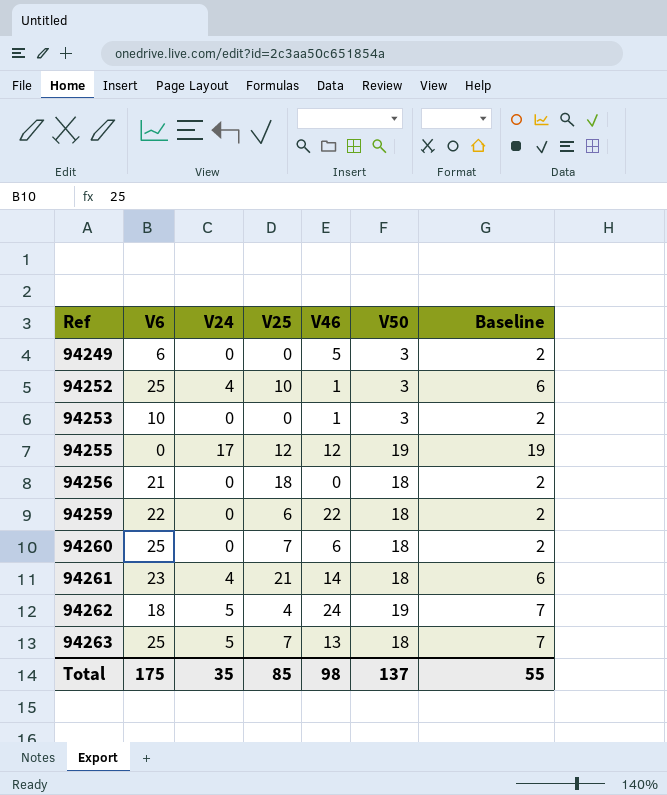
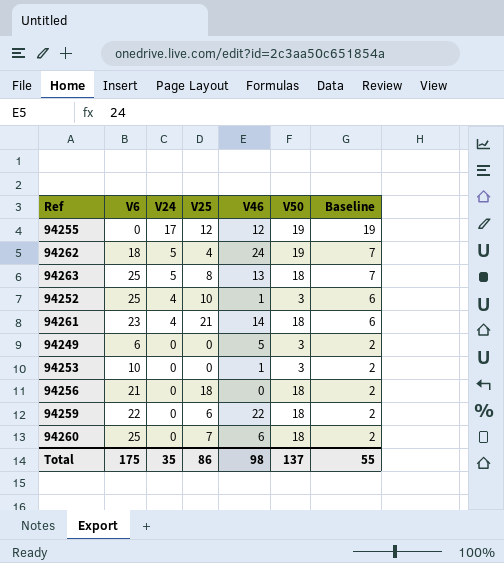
row order: Ref ascending -> V24 descending
94263 | V25: 7 -> 8
Total | V25: 85 -> 86

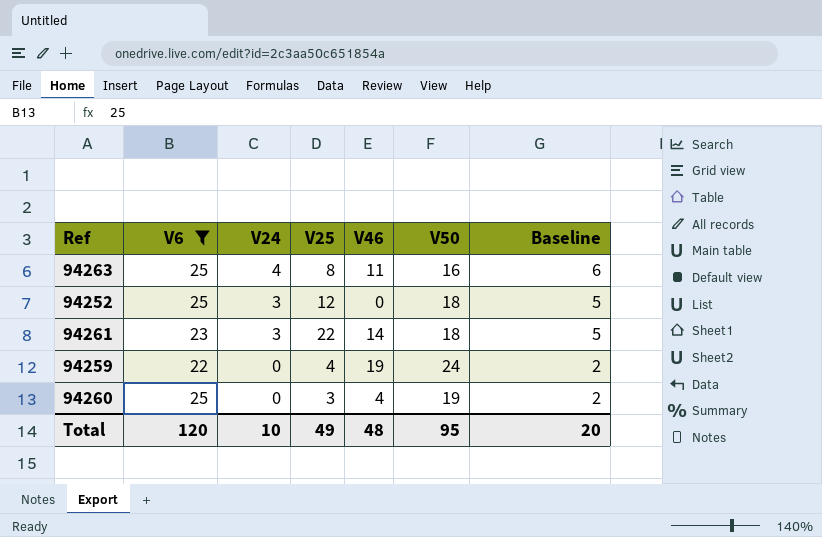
filter: none -> V6 >= 22
94263 | V24: 5 -> 4
94263 | V46: 13 -> 11
94263 | V50: 18 -> 16
94263 | Baseline: 7 -> 6
94252 | V24: 4 -> 3
94252 | V25: 10 -> 12
94252 | V46: 1 -> 0
94252 | V50: 3 -> 18
94252 | Baseline: 6 -> 5
94261 | V24: 4 -> 3
94261 | V25: 21 -> 22
94261 | Baseline: 6 -> 5
94259 | V25: 6 -> 4
94259 | V46: 22 -> 19
94259 | V50: 18 -> 24
94260 | V25: 7 -> 3
94260 | V46: 6 -> 4
94260 | V50: 18 -> 19
Total | V6: 175 -> 120
Total | V24: 35 -> 10
Total | V25: 86 -> 49
Total | V46: 98 -> 48
Total | V50: 137 -> 95
Total | Baseline: 55 -> 20

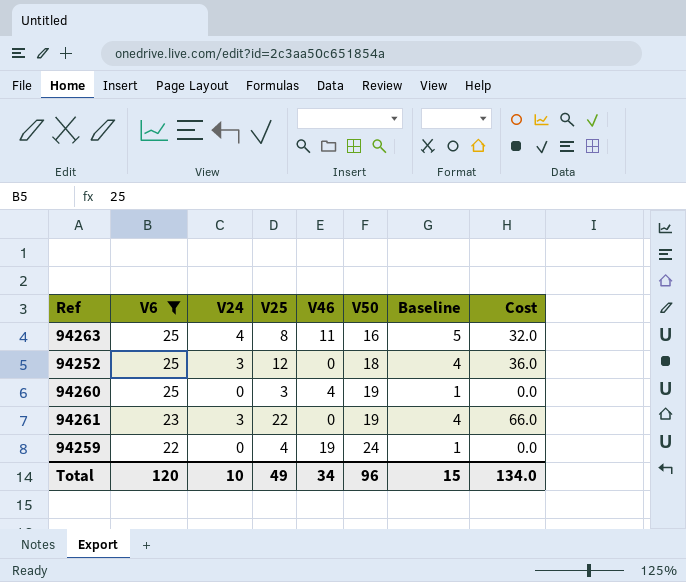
row order: V24 descending -> V6 descending
column Baseline | formula: [V24] + 2 -> [V24] + 1
column Cost | formula: none -> [V24] * [V25]
94261 | V46: 14 -> 0
94261 | V50: 18 -> 19
Total | V46: 48 -> 34
Total | V50: 95 -> 96
Total | Baseline: 20 -> 15

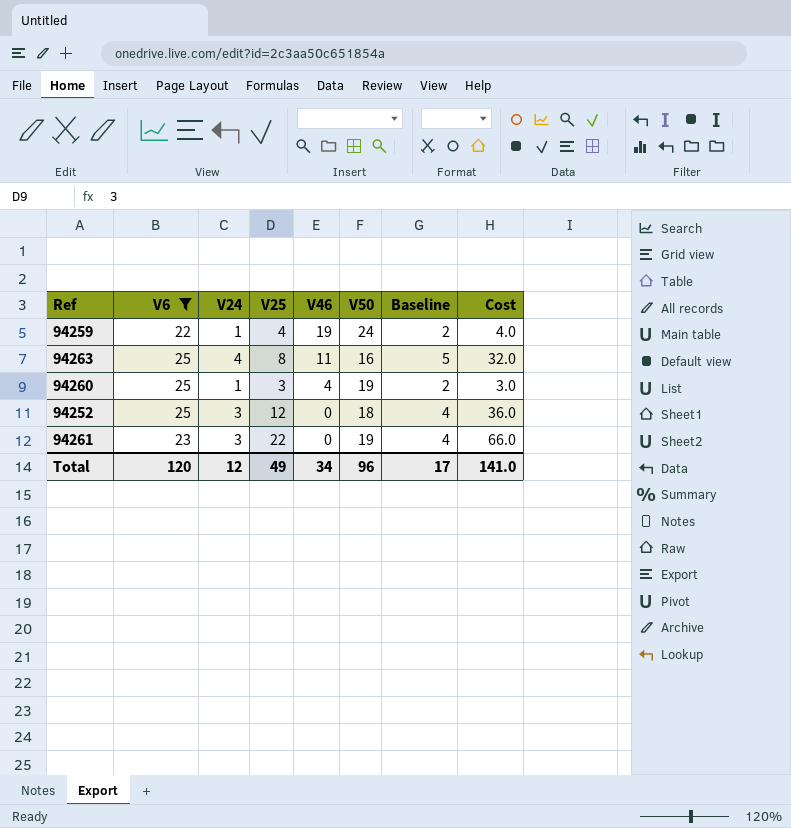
row order: V6 descending -> V46 descending
94259 | V24: 0 -> 1
94259 | Baseline: 1 -> 2
94259 | Cost: 0.0 -> 4.0
94260 | V24: 0 -> 1
94260 | Baseline: 1 -> 2
94260 | Cost: 0.0 -> 3.0
Total | V24: 10 -> 12
Total | Baseline: 15 -> 17
Total | Cost: 134.0 -> 141.0

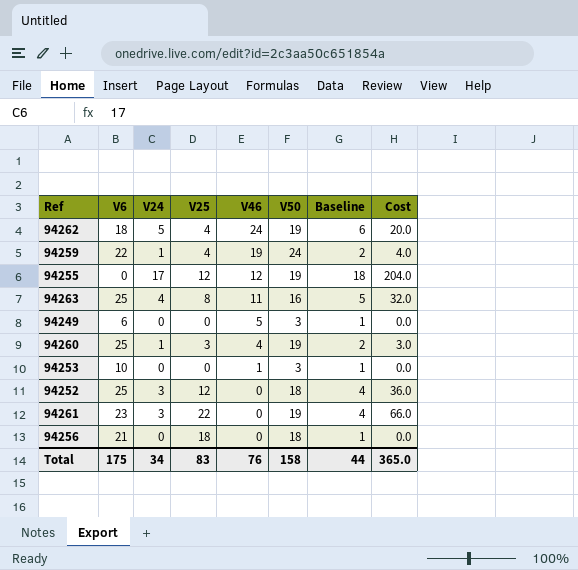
filter: V6 >= 22 -> none
Total | V6: 120 -> 175
Total | V24: 12 -> 34
Total | V25: 49 -> 83
Total | V46: 34 -> 76
Total | V50: 96 -> 158
Total | Baseline: 17 -> 44
Total | Cost: 141.0 -> 365.0

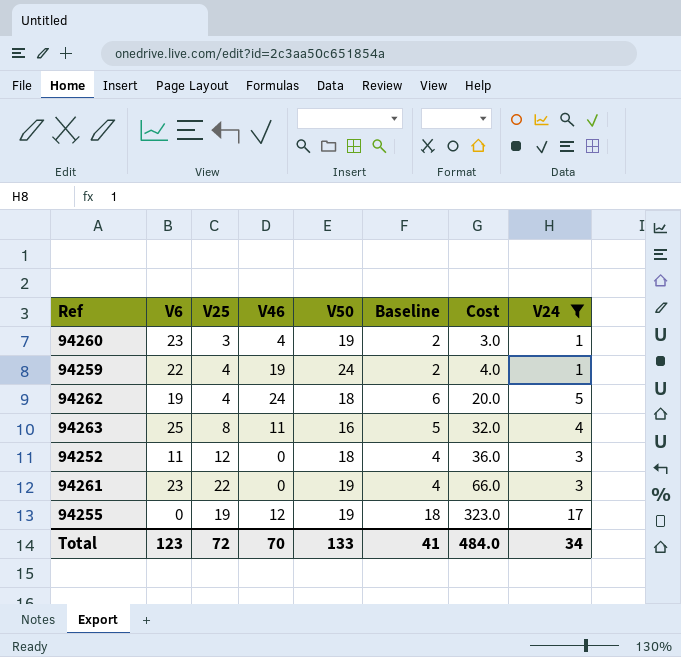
filter: none -> V24 != 0
row order: V46 descending -> Cost ascending
column V24 | position: 3 -> 8
94260 | V6: 25 -> 23
94262 | V6: 18 -> 19
94262 | V50: 19 -> 18
94252 | V6: 25 -> 11
94255 | V25: 12 -> 19
94255 | Cost: 204.0 -> 323.0
Total | V6: 175 -> 123
Total | V25: 83 -> 72
Total | V46: 76 -> 70
Total | V50: 158 -> 133
Total | Baseline: 44 -> 41
Total | Cost: 365.0 -> 484.0

